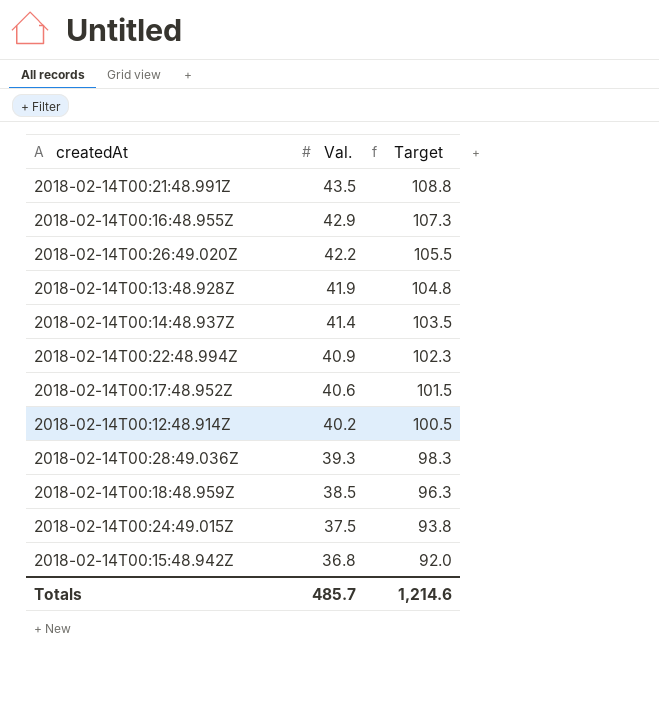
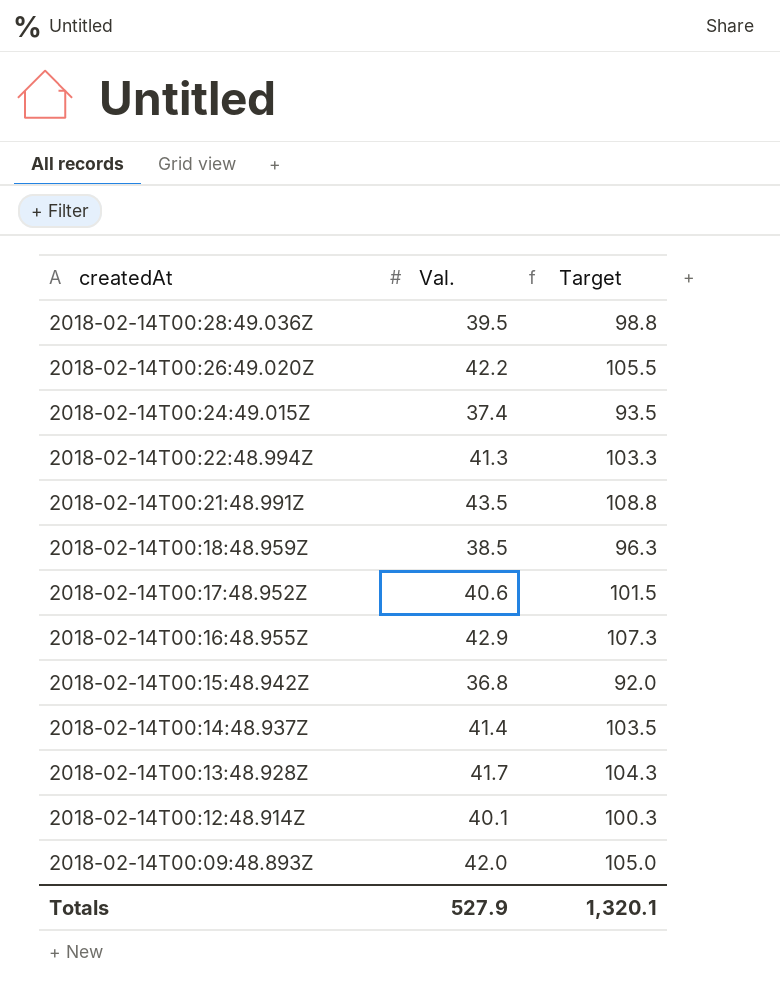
row order: Val. descending -> createdAt descending
2018-02-14T00:28:49.036Z | Val.: 39.3 -> 39.5
2018-02-14T00:28:49.036Z | Target: 98.3 -> 98.8
2018-02-14T00:24:49.015Z | Val.: 37.5 -> 37.4
2018-02-14T00:24:49.015Z | Target: 93.8 -> 93.5
2018-02-14T00:22:48.994Z | Val.: 40.9 -> 41.3
2018-02-14T00:22:48.994Z | Target: 102.3 -> 103.3
2018-02-14T00:13:48.928Z | Val.: 41.9 -> 41.7
2018-02-14T00:13:48.928Z | Target: 104.8 -> 104.3
2018-02-14T00:12:48.914Z | Val.: 40.2 -> 40.1
2018-02-14T00:12:48.914Z | Target: 100.5 -> 100.3
row 2018-02-14T00:09:48.893Z: none -> 42.0 | 105.0
Totals | Val.: 485.7 -> 527.9
Totals | Target: 1,214.6 -> 1,320.1

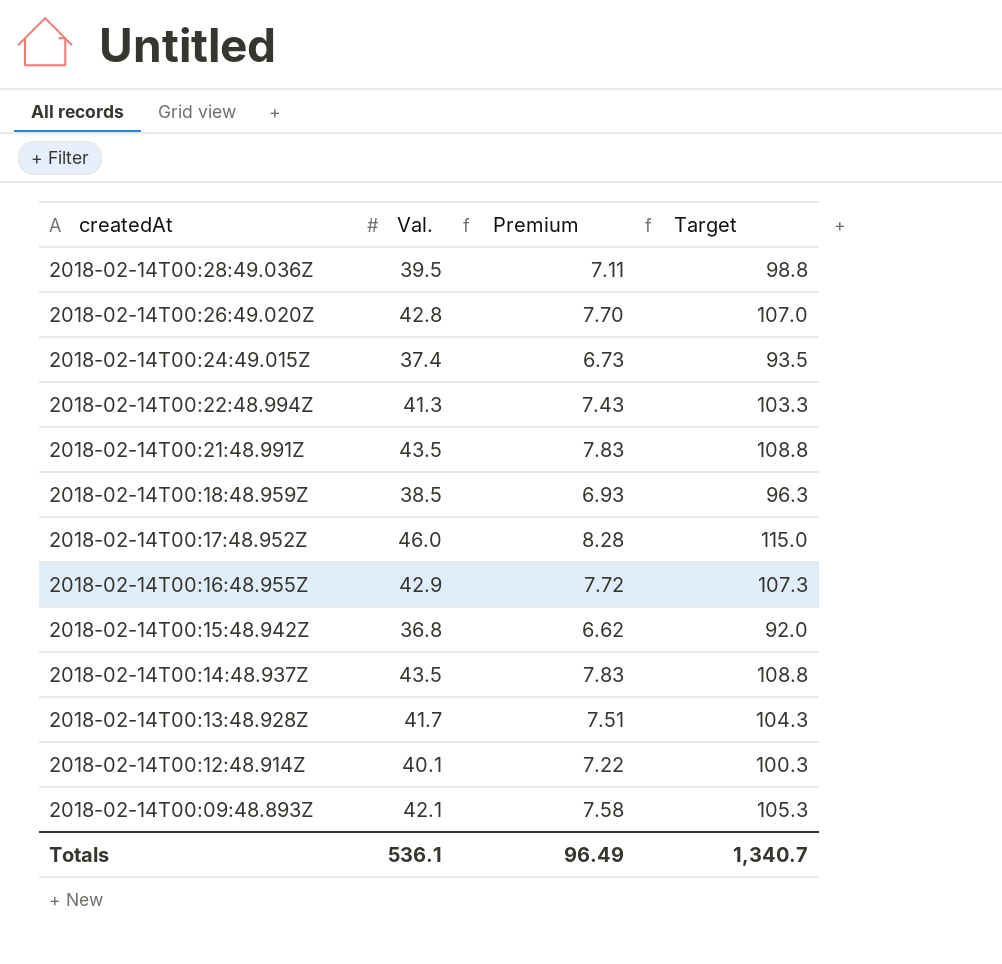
column Premium | formula: none -> [Val.] * 0.18
2018-02-14T00:26:49.020Z | Val.: 42.2 -> 42.8
2018-02-14T00:26:49.020Z | Target: 105.5 -> 107.0
2018-02-14T00:17:48.952Z | Val.: 40.6 -> 46.0
2018-02-14T00:17:48.952Z | Target: 101.5 -> 115.0
2018-02-14T00:14:48.937Z | Val.: 41.4 -> 43.5
2018-02-14T00:14:48.937Z | Target: 103.5 -> 108.8
2018-02-14T00:09:48.893Z | Val.: 42.0 -> 42.1
2018-02-14T00:09:48.893Z | Target: 105.0 -> 105.3
Totals | Val.: 527.9 -> 536.1
Totals | Target: 1,320.1 -> 1,340.7

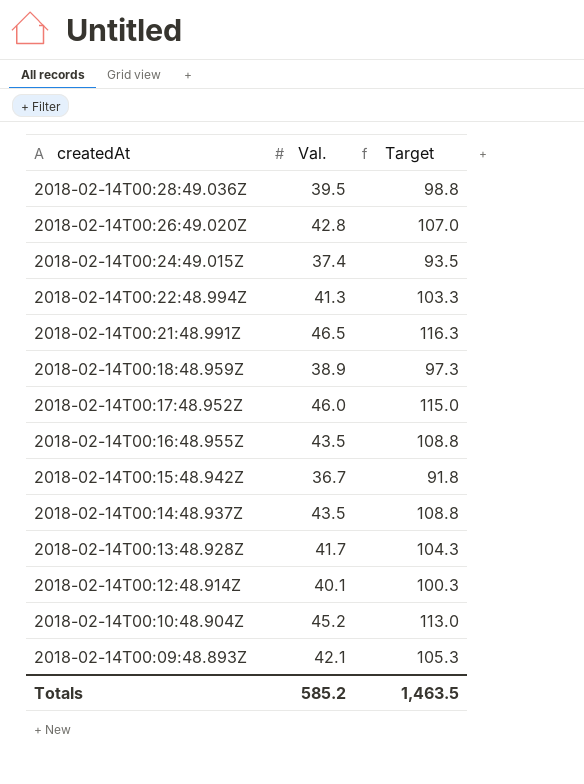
column Premium | formula: [Val.] * 0.18 -> none
2018-02-14T00:21:48.991Z | Val.: 43.5 -> 46.5
2018-02-14T00:21:48.991Z | Target: 108.8 -> 116.3
2018-02-14T00:18:48.959Z | Val.: 38.5 -> 38.9
2018-02-14T00:18:48.959Z | Target: 96.3 -> 97.3
2018-02-14T00:16:48.955Z | Val.: 42.9 -> 43.5
2018-02-14T00:16:48.955Z | Target: 107.3 -> 108.8
2018-02-14T00:15:48.942Z | Val.: 36.8 -> 36.7
2018-02-14T00:15:48.942Z | Target: 92.0 -> 91.8
row 2018-02-14T00:10:48.904Z: none -> 45.2 | 113.0
Totals | Val.: 536.1 -> 585.2
Totals | Target: 1,340.7 -> 1,463.5

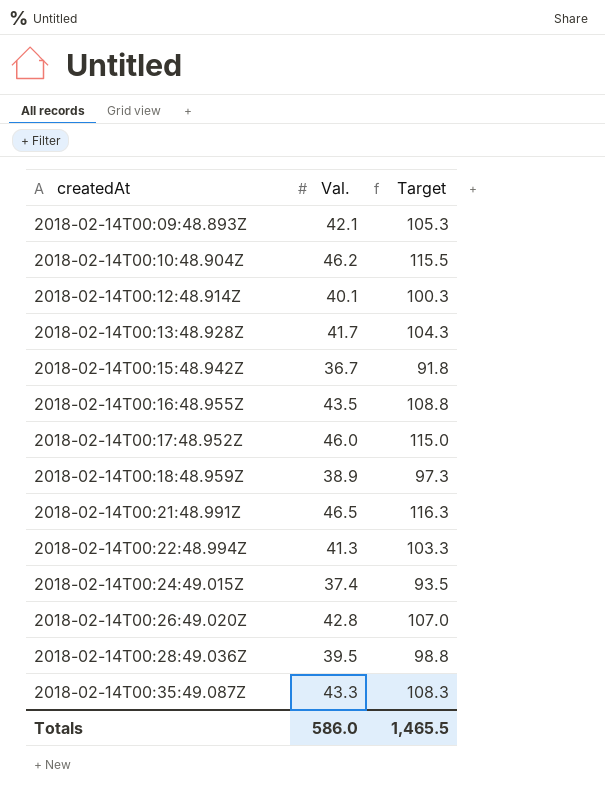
row order: createdAt descending -> createdAt ascending
row 2018-02-14T00:14:48.937Z: 43.5 | 108.8 -> none
2018-02-14T00:10:48.904Z | Val.: 45.2 -> 46.2
2018-02-14T00:10:48.904Z | Target: 113.0 -> 115.5
row 2018-02-14T00:35:49.087Z: none -> 43.3 | 108.3
Totals | Val.: 585.2 -> 586.0
Totals | Target: 1,463.5 -> 1,465.5

